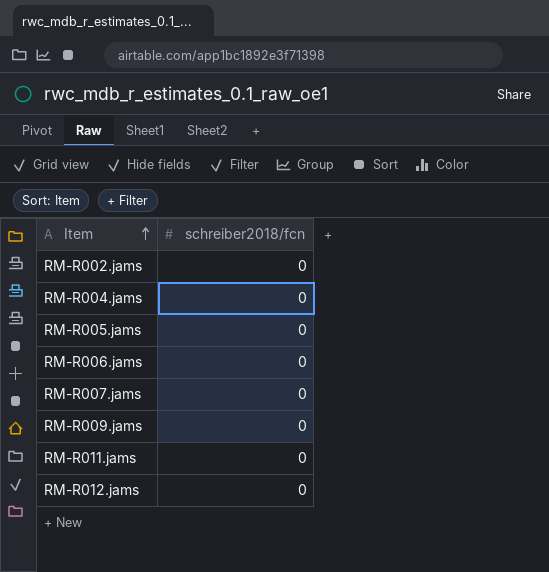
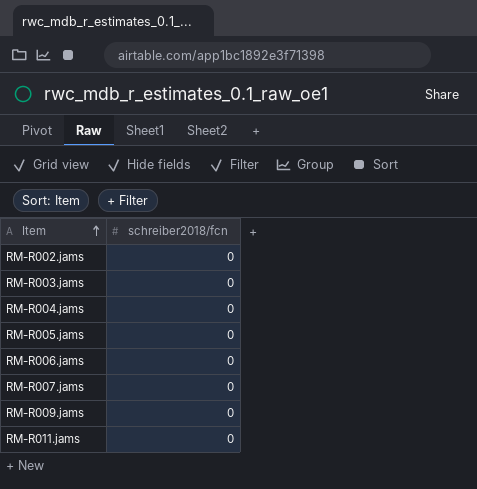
row RM-R012.jams: 0 -> none
row RM-R003.jams: none -> 0

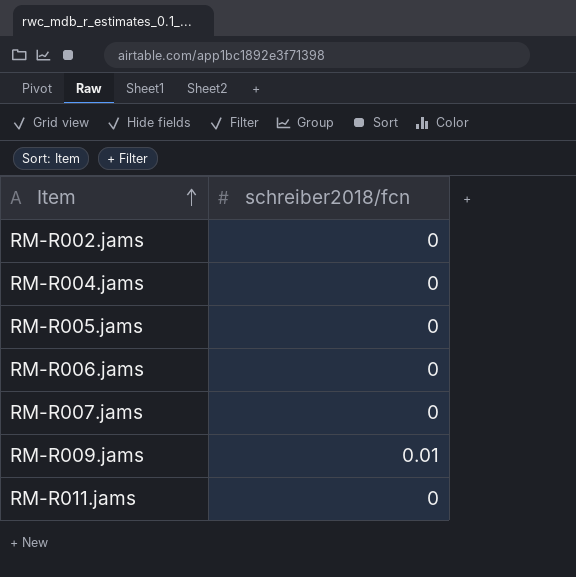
row RM-R003.jams: 0 -> none
RM-R009.jams | schreiber2018/fcn: 0 -> 0.01

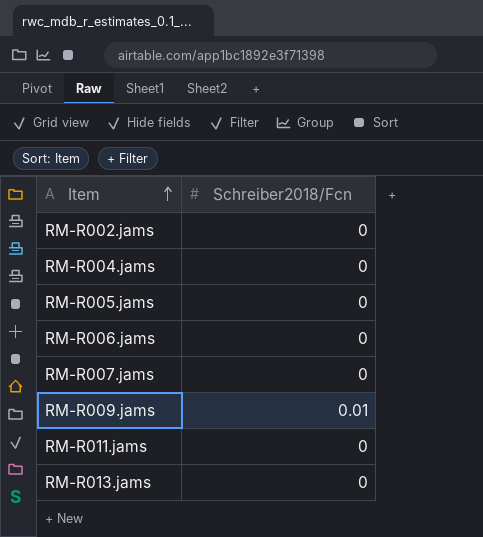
column name: schreiber2018/fcn -> Schreiber2018/Fcn
row RM-R013.jams: none -> 0

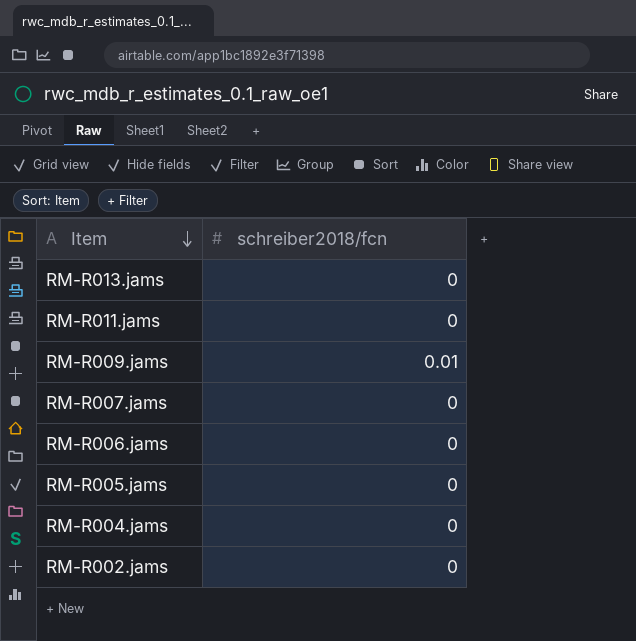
row order: Item ascending -> Item descending
column name: Schreiber2018/Fcn -> schreiber2018/fcn

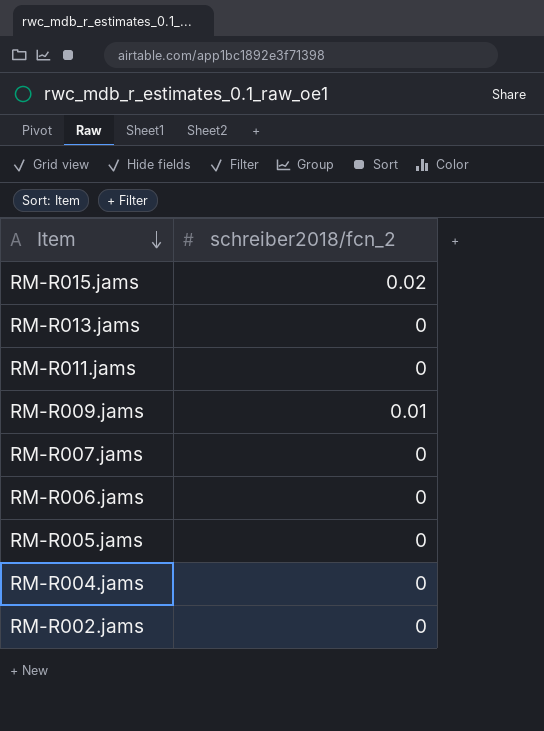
column name: schreiber2018/fcn -> schreiber2018/fcn_2
row RM-R015.jams: none -> 0.02

